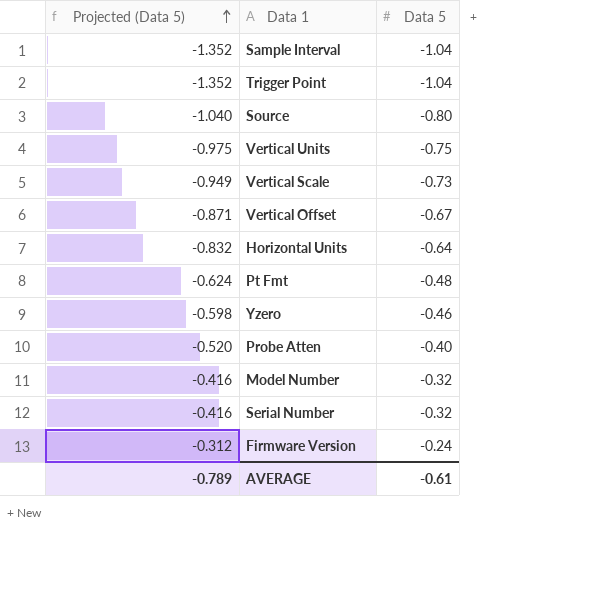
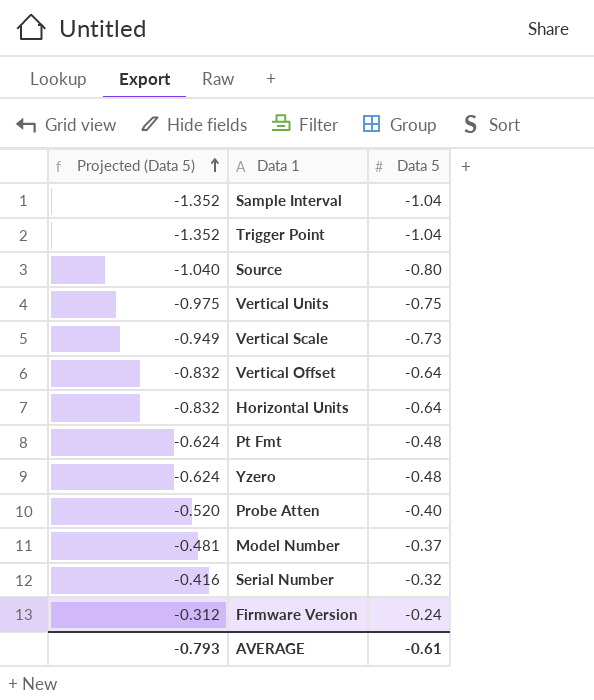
Vertical Offset | Projected (Data 5): -0.871 -> -0.832
Vertical Offset | Data 5: -0.67 -> -0.64
Yzero | Projected (Data 5): -0.598 -> -0.624
Yzero | Data 5: -0.46 -> -0.48
Model Number | Projected (Data 5): -0.416 -> -0.481
Model Number | Data 5: -0.32 -> -0.37
AVERAGE | Projected (Data 5): -0.789 -> -0.793

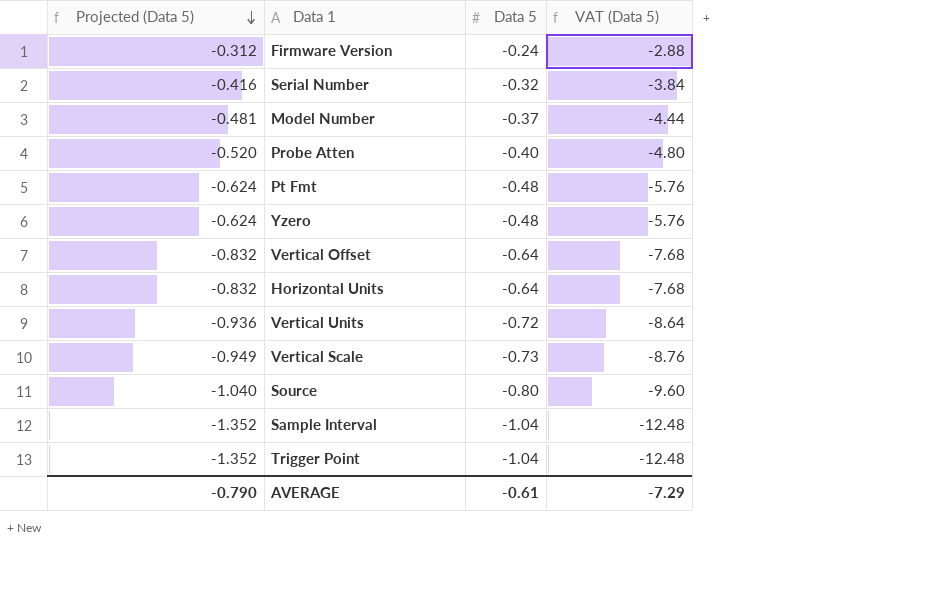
row order: Projected (Data 5) ascending -> Projected (Data 5) descending
column VAT (Data 5) | formula: none -> [Data 5] * 12
Vertical Units | Projected (Data 5): -0.975 -> -0.936
Vertical Units | Data 5: -0.75 -> -0.72
AVERAGE | Projected (Data 5): -0.793 -> -0.790

